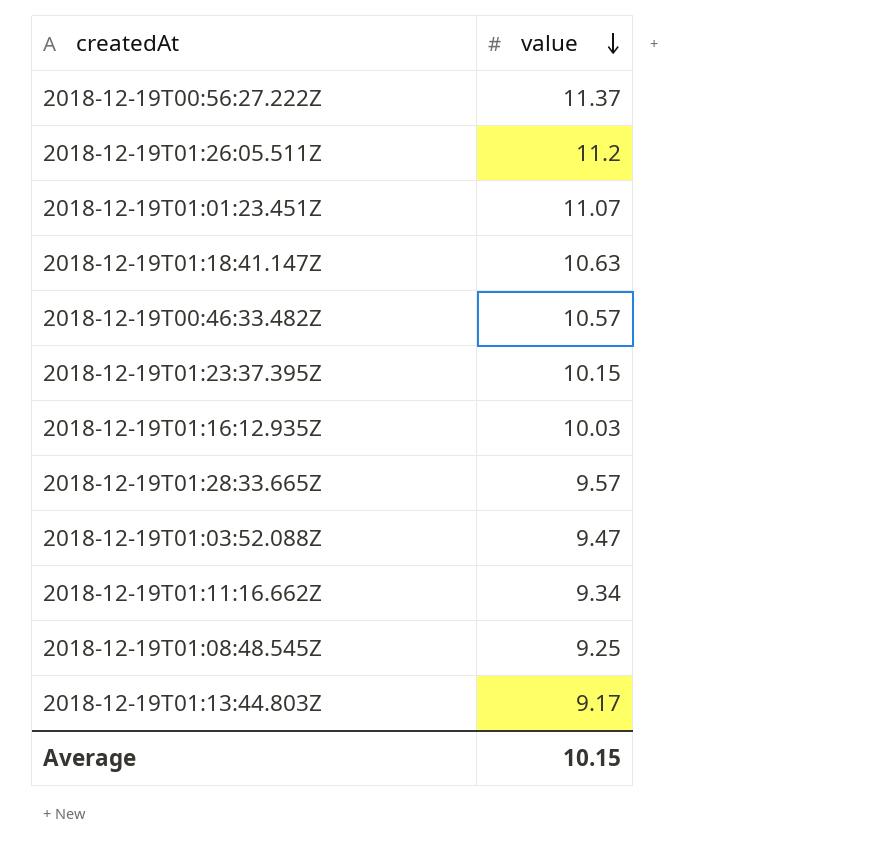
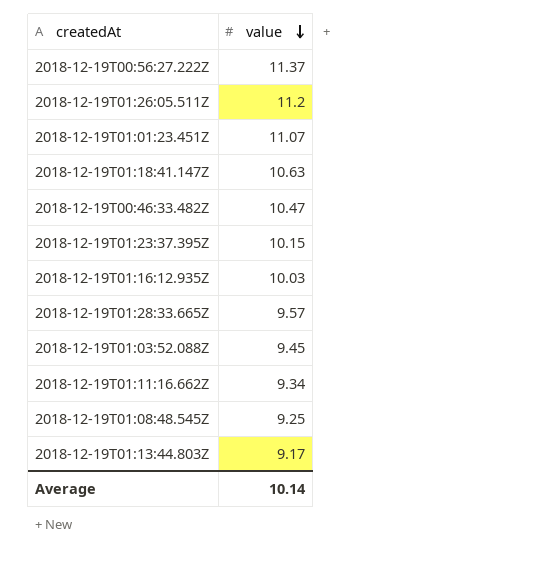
2018-12-19T00:46:33.482Z | value: 10.57 -> 10.47
2018-12-19T01:03:52.088Z | value: 9.47 -> 9.45
Average | value: 10.15 -> 10.14

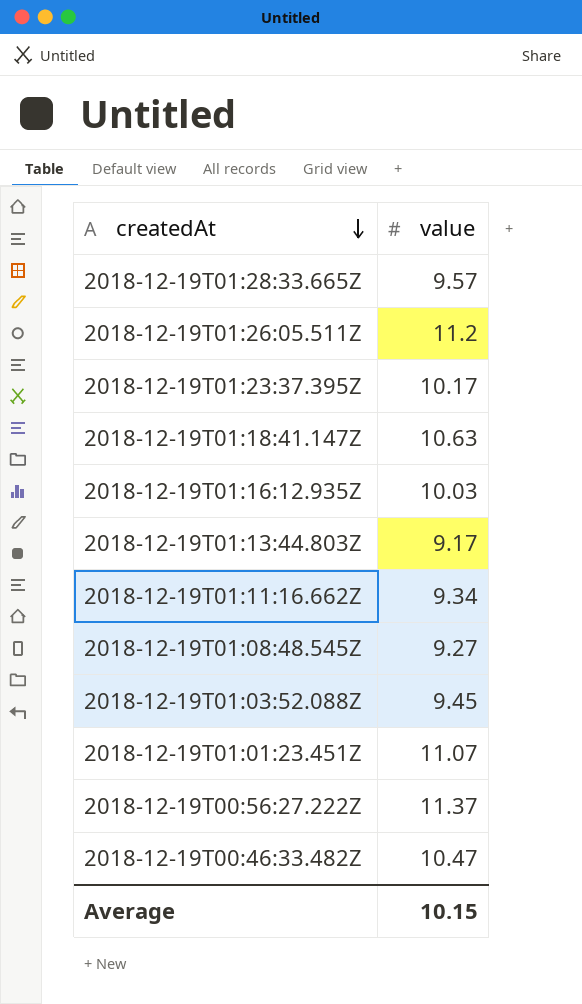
row order: value descending -> createdAt descending
2018-12-19T01:23:37.395Z | value: 10.15 -> 10.17
2018-12-19T01:08:48.545Z | value: 9.25 -> 9.27
Average | value: 10.14 -> 10.15

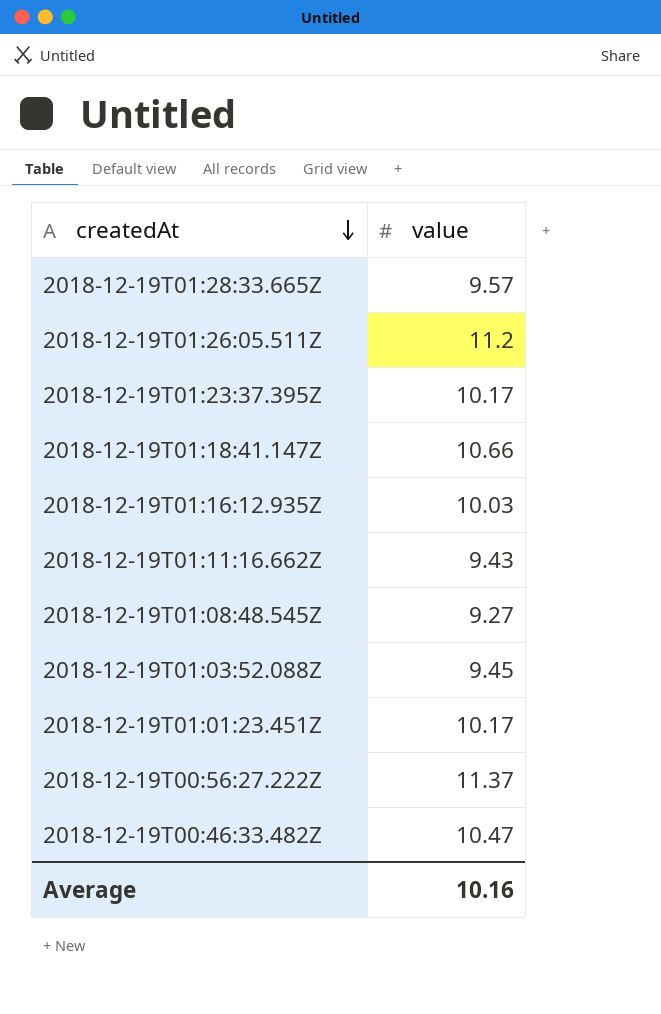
row 2018-12-19T01:13:44.803Z: 9.17 -> none
2018-12-19T01:18:41.147Z | value: 10.63 -> 10.66
2018-12-19T01:11:16.662Z | value: 9.34 -> 9.43
2018-12-19T01:01:23.451Z | value: 11.07 -> 10.17
Average | value: 10.15 -> 10.16

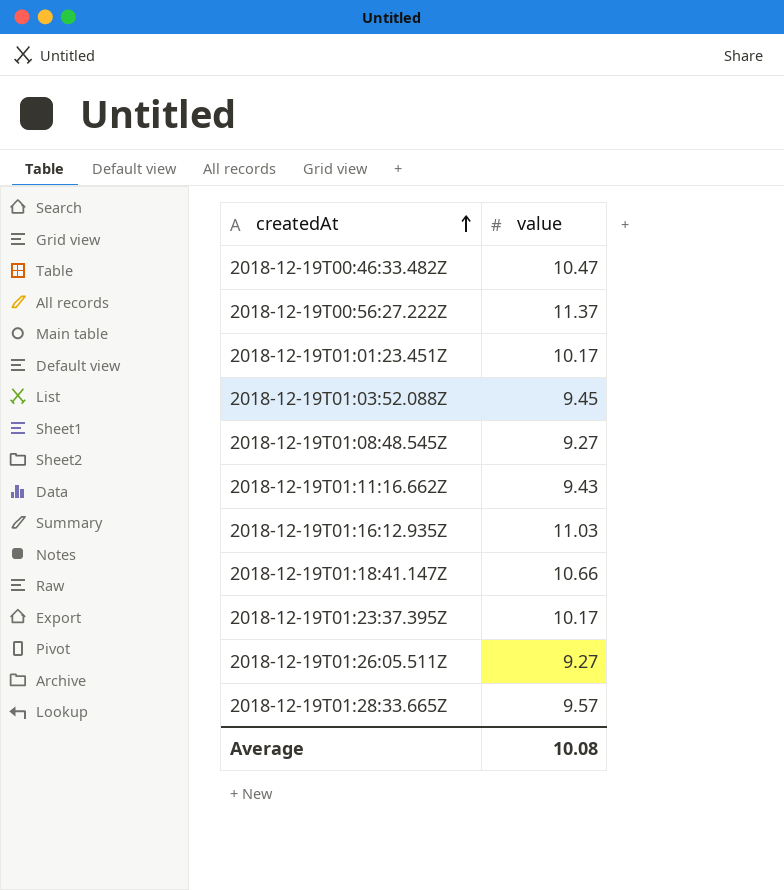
row order: createdAt descending -> createdAt ascending
2018-12-19T01:16:12.935Z | value: 10.03 -> 11.03
2018-12-19T01:26:05.511Z | value: 11.2 -> 9.27
Average | value: 10.16 -> 10.08

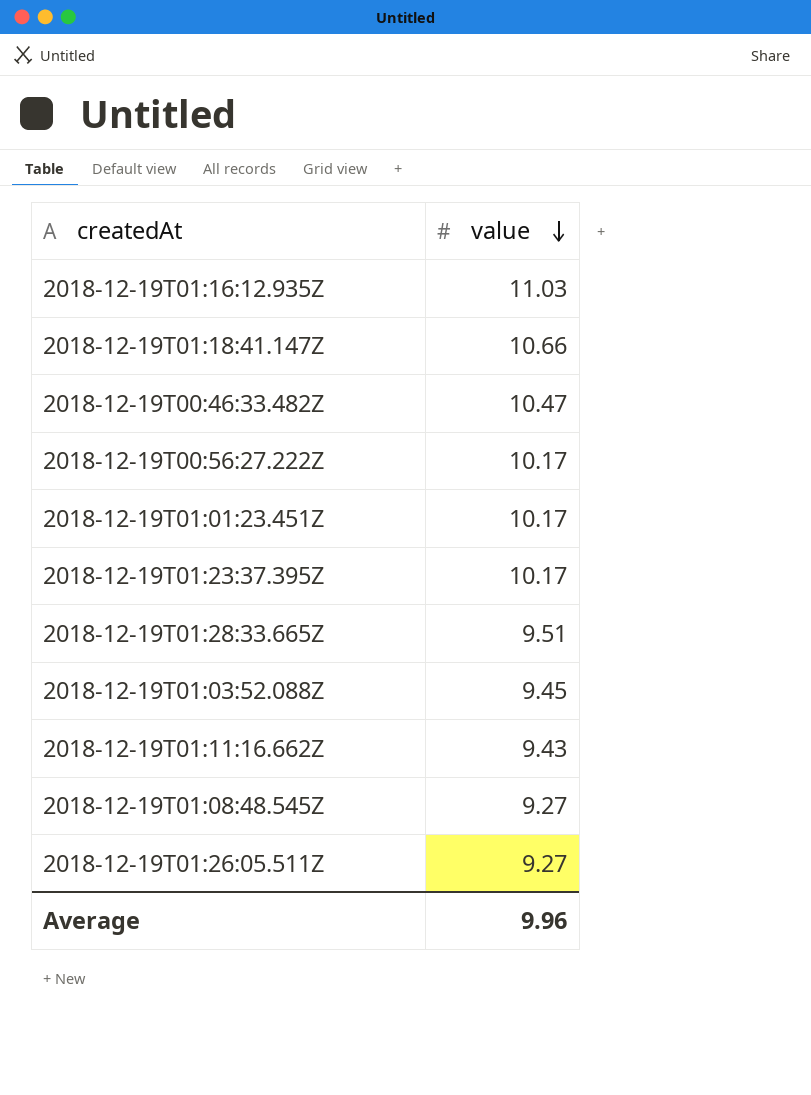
row order: createdAt ascending -> value descending
2018-12-19T00:56:27.222Z | value: 11.37 -> 10.17
2018-12-19T01:28:33.665Z | value: 9.57 -> 9.51
Average | value: 10.08 -> 9.96

